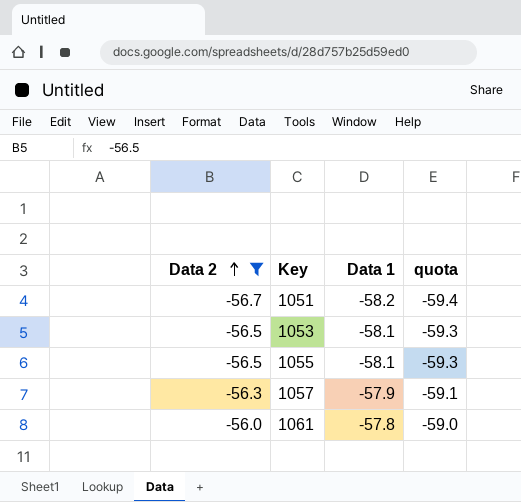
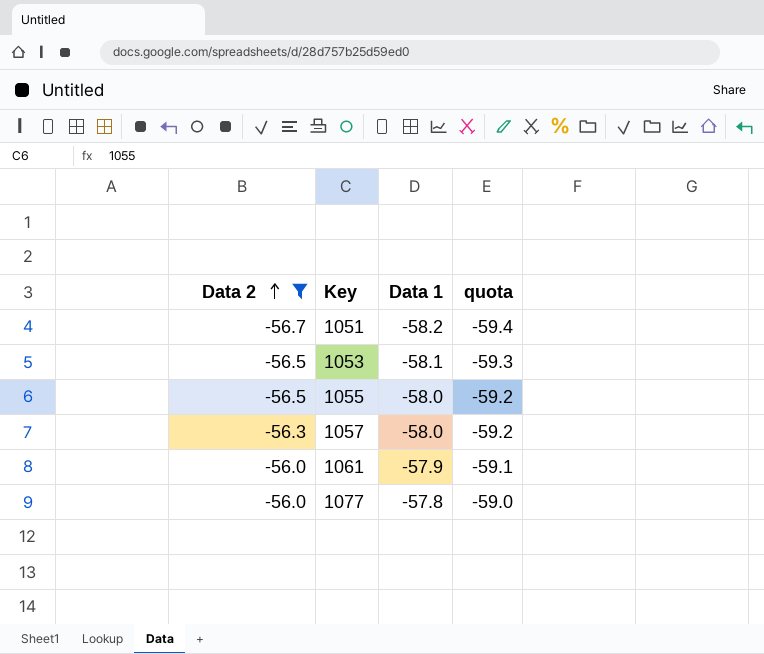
1055 | Data 1: -58.1 -> -58.0
1055 | quota: -59.3 -> -59.2
1057 | Data 1: -57.9 -> -58.0
1057 | quota: -59.1 -> -59.2
1061 | Data 1: -57.8 -> -57.9
1061 | quota: -59.0 -> -59.1
row 1077: none -> -56.0 | -57.8 | -59.0

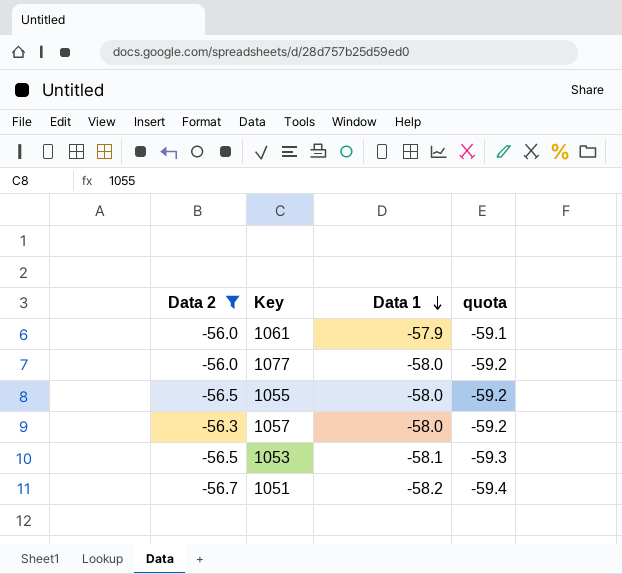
row order: Data 2 ascending -> Data 1 descending
1077 | Data 1: -57.8 -> -58.0
1077 | quota: -59.0 -> -59.2

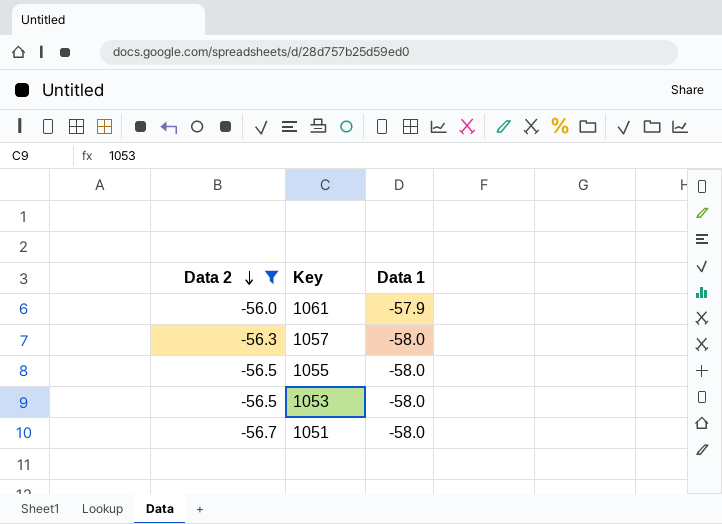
row order: Data 1 descending -> Data 2 descending
column quota | formula: [Data 1] * 1.02 -> none
row 1077: -56.0 | -58.0 | -59.2 -> none
1053 | Data 1: -58.1 -> -58.0
1051 | Data 1: -58.2 -> -58.0

